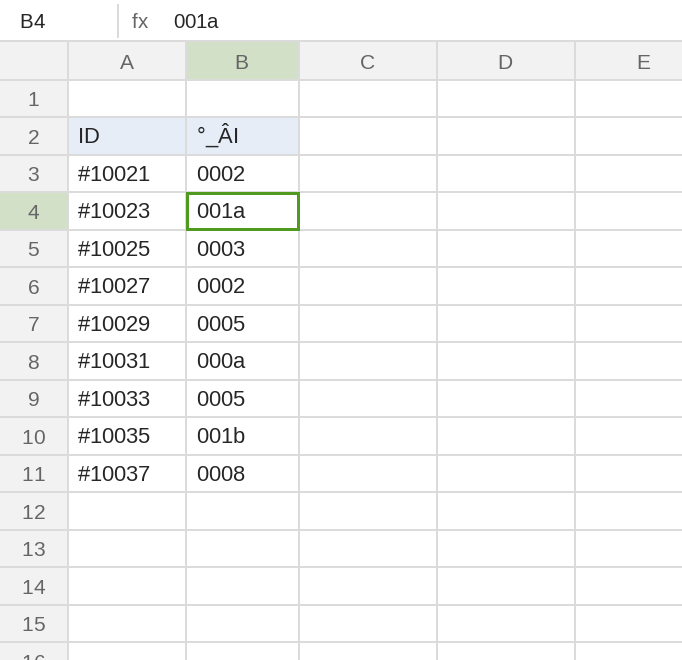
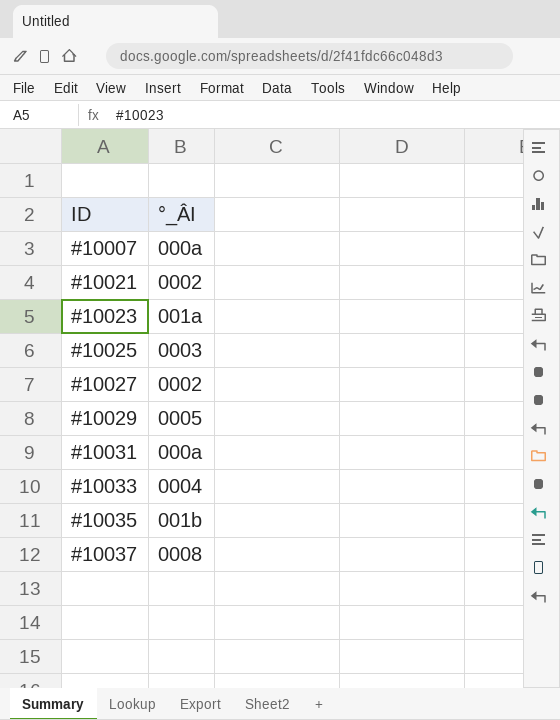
row #10007: none -> 000a
#10033 | °_ÂI: 0005 -> 0004

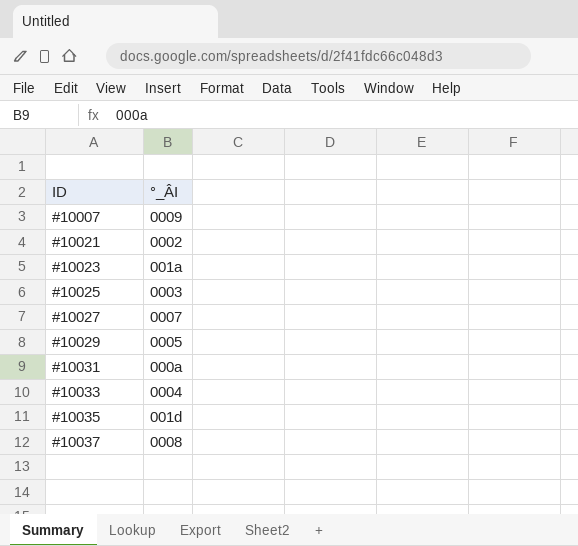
#10007 | °_ÂI: 000a -> 0009
#10027 | °_ÂI: 0002 -> 0007
#10035 | °_ÂI: 001b -> 001d

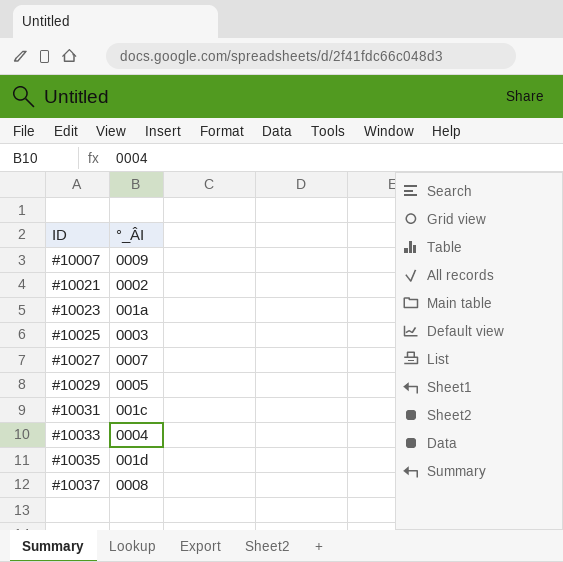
#10031 | °_ÂI: 000a -> 001c

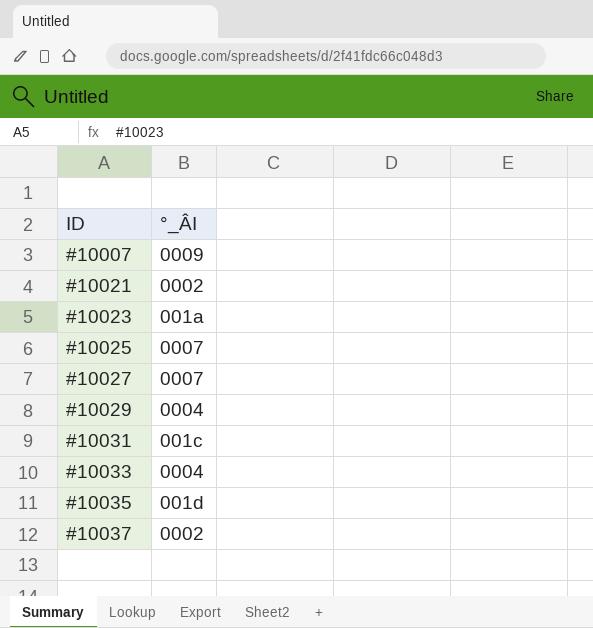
#10025 | °_ÂI: 0003 -> 0007
#10029 | °_ÂI: 0005 -> 0004
#10037 | °_ÂI: 0008 -> 0002

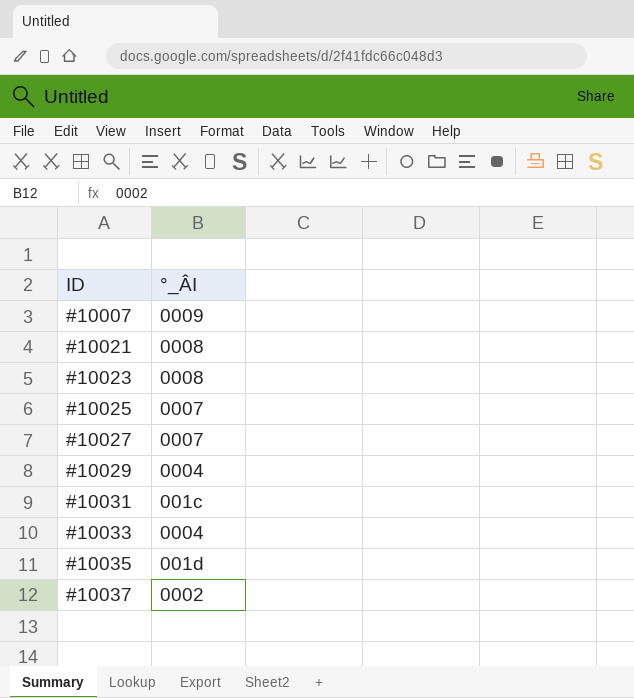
#10021 | °_ÂI: 0002 -> 0008
#10023 | °_ÂI: 001a -> 0008

